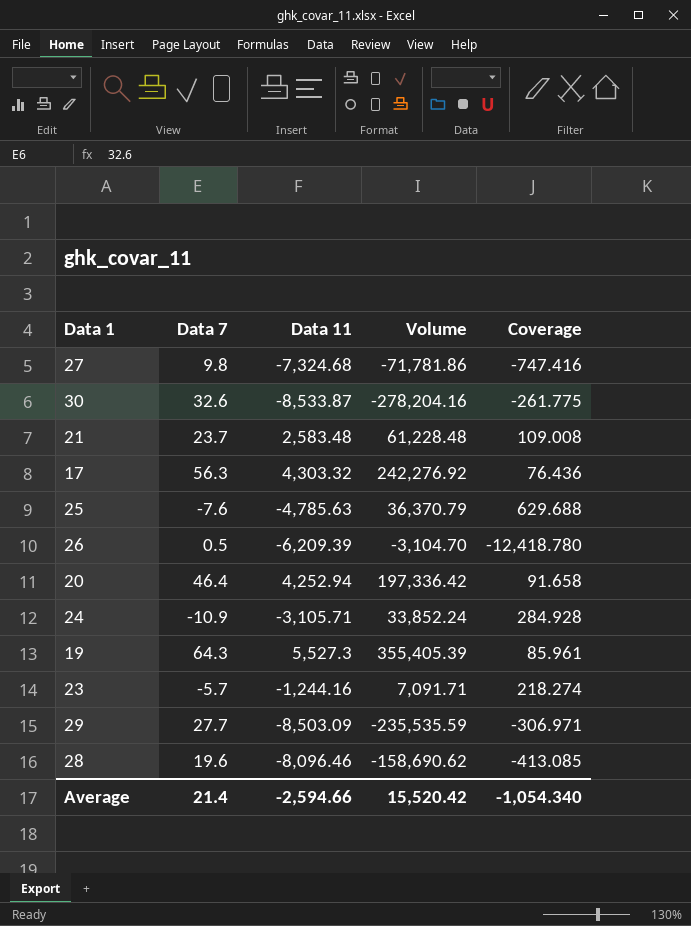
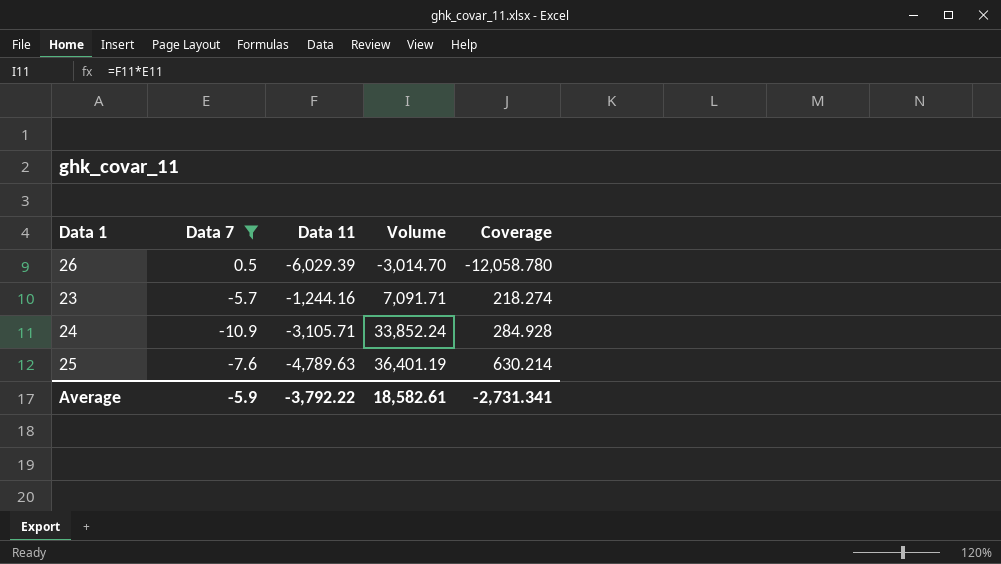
filter: none -> Data 7 <= 0.5
row order: none -> Volume ascending
26 | Data 11: -6,209.39 -> -6,029.39
26 | Volume: -3,104.70 -> -3,014.70
26 | Coverage: -12,418.780 -> -12,058.780
25 | Data 11: -4,785.63 -> -4,789.63
25 | Volume: 36,370.79 -> 36,401.19
25 | Coverage: 629.688 -> 630.214
Average | Data 7: 21.4 -> -5.9
Average | Data 11: -2,594.66 -> -3,792.22
Average | Volume: 15,520.42 -> 18,582.61
Average | Coverage: -1,054.340 -> -2,731.341

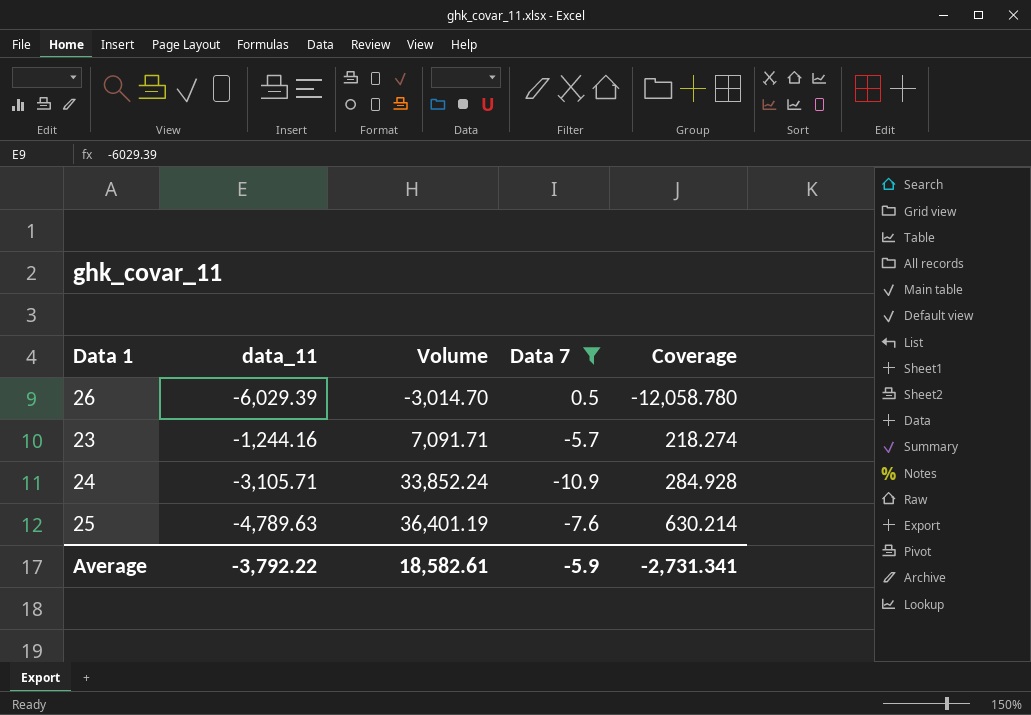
column name: Data 11 -> data_11
column Data 7 | position: 2 -> 4

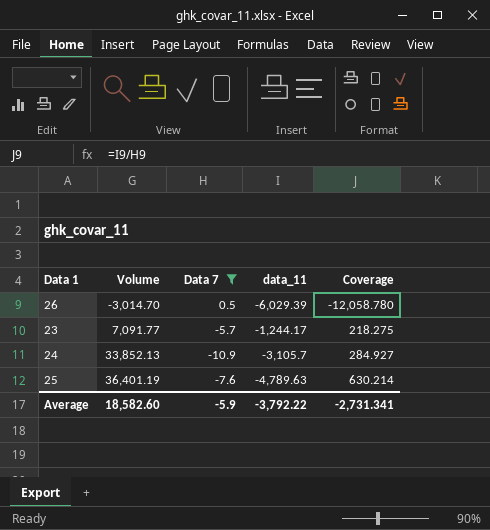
column data_11 | position: 2 -> 4
23 | Volume: 7,091.71 -> 7,091.77
23 | data_11: -1,244.16 -> -1,244.17
23 | Coverage: 218.274 -> 218.275
24 | Volume: 33,852.24 -> 33,852.13
24 | data_11: -3,105.71 -> -3,105.7
24 | Coverage: 284.928 -> 284.927
Average | Volume: 18,582.61 -> 18,582.60

